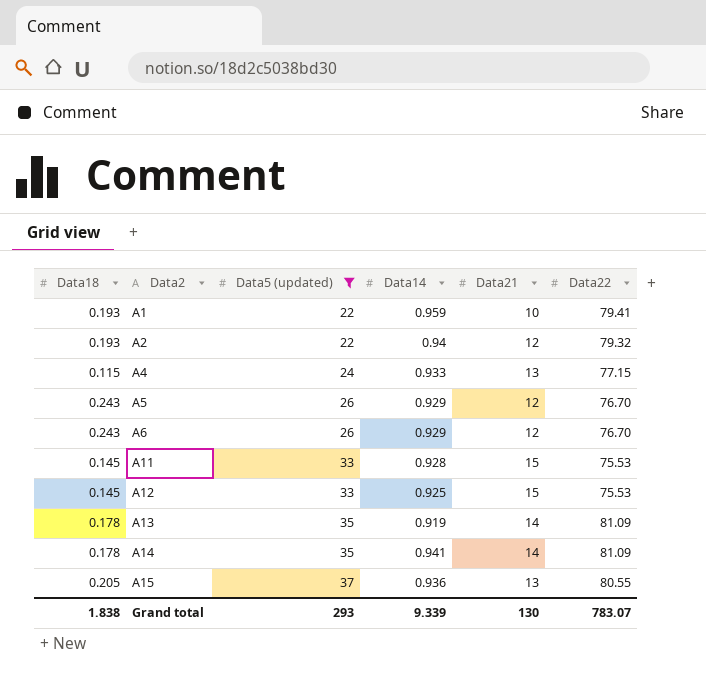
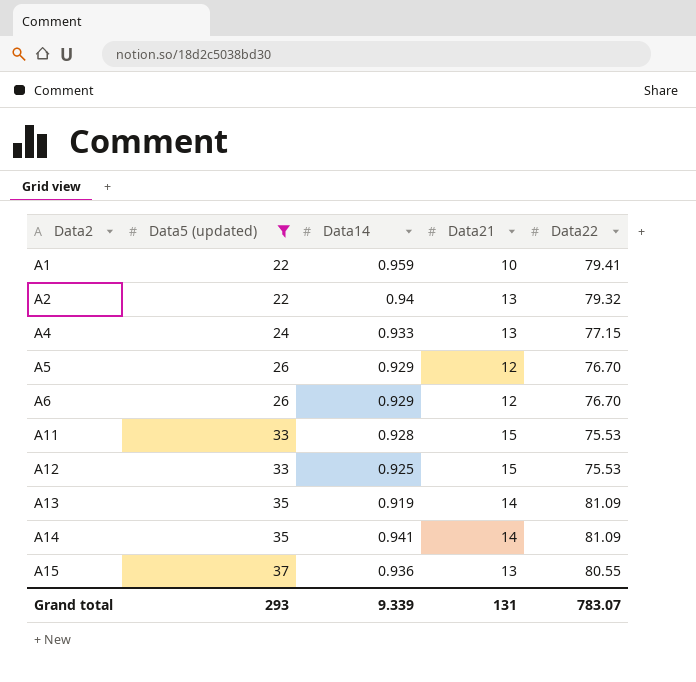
column Data18 | position: 1 -> none
A2 | Data21: 12 -> 13
Grand total | Data21: 130 -> 131

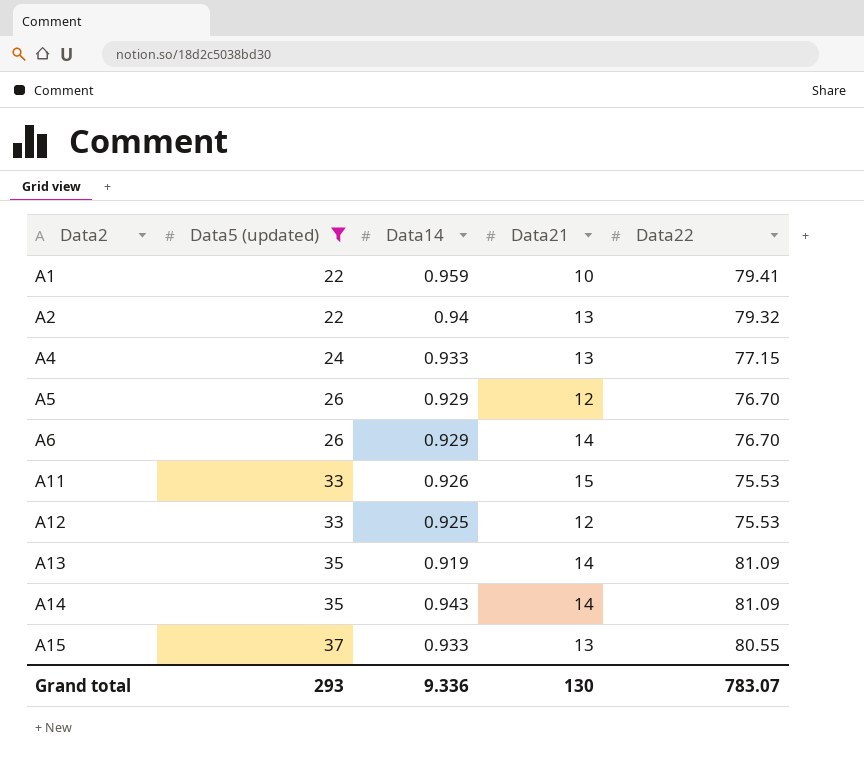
A6 | Data21: 12 -> 14
A11 | Data14: 0.928 -> 0.926
A12 | Data21: 15 -> 12
A14 | Data14: 0.941 -> 0.943
A15 | Data14: 0.936 -> 0.933
Grand total | Data14: 9.339 -> 9.336
Grand total | Data21: 131 -> 130

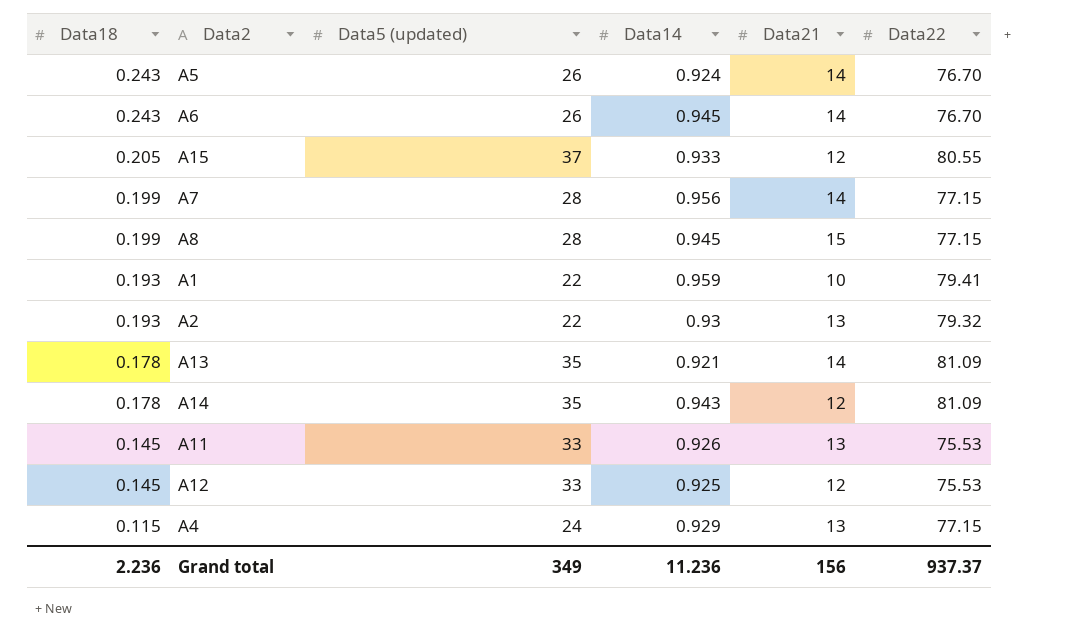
filter: Data5 (updated) != 28 -> none
row order: Data2 ascending -> Data18 descending
column Data18 | position: none -> 1
A5 | Data14: 0.929 -> 0.924
A5 | Data21: 12 -> 14
A6 | Data14: 0.929 -> 0.945
A15 | Data21: 13 -> 12
A2 | Data14: 0.94 -> 0.93
A13 | Data14: 0.919 -> 0.921
A14 | Data21: 14 -> 12
A11 | Data21: 15 -> 13
A4 | Data14: 0.933 -> 0.929
Grand total | Data5 (updated): 293 -> 349
Grand total | Data14: 9.336 -> 11.236
Grand total | Data21: 130 -> 156
Grand total | Data22: 783.07 -> 937.37

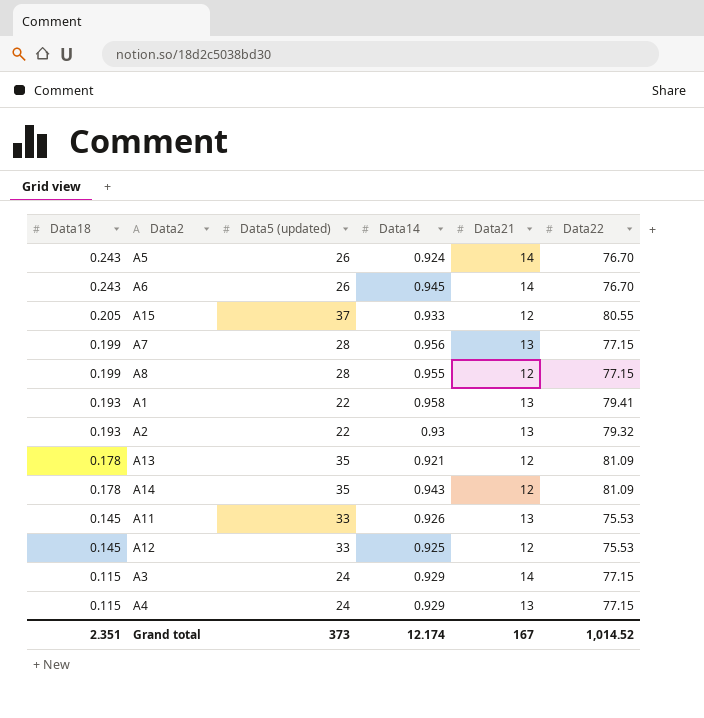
A7 | Data21: 14 -> 13
A8 | Data14: 0.945 -> 0.955
A8 | Data21: 15 -> 12
A1 | Data14: 0.959 -> 0.958
A1 | Data21: 10 -> 13
A13 | Data21: 14 -> 12
row A3: none -> 0.115 | 24 | 0.929 | 14 | 77.15
Grand total | Data18: 2.236 -> 2.351
Grand total | Data5 (updated): 349 -> 373
Grand total | Data14: 11.236 -> 12.174
Grand total | Data21: 156 -> 167
Grand total | Data22: 937.37 -> 1,014.52

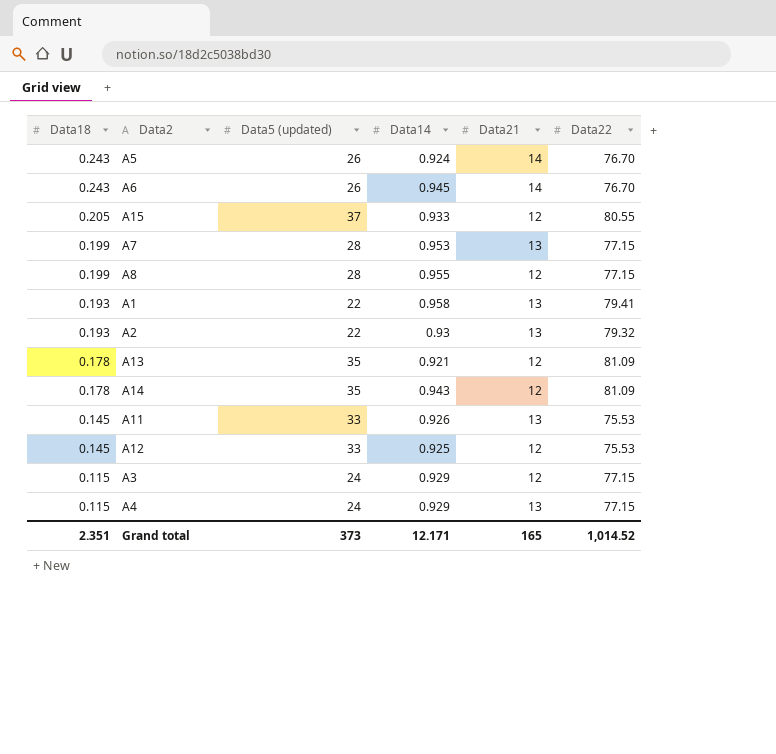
A7 | Data14: 0.956 -> 0.953
A3 | Data21: 14 -> 12
Grand total | Data14: 12.174 -> 12.171
Grand total | Data21: 167 -> 165

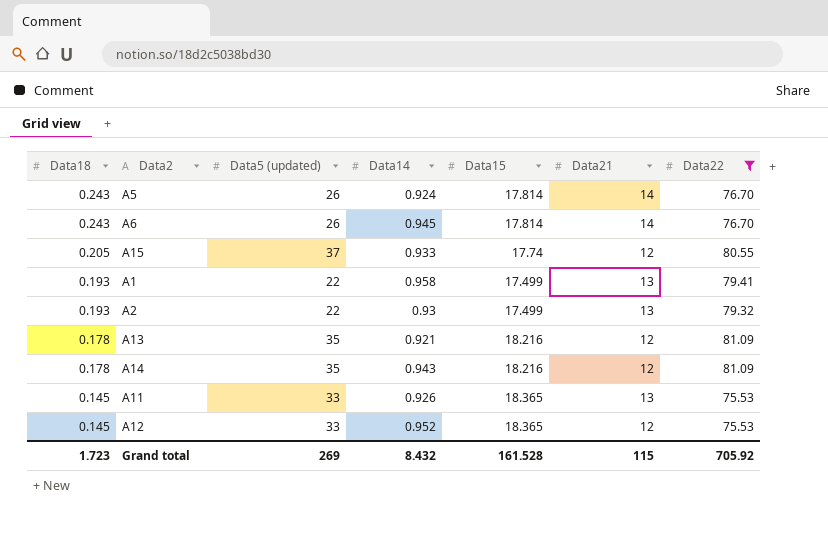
filter: none -> Data22 != 77.15
column Data15 | position: none -> 5
A12 | Data14: 0.925 -> 0.952
Grand total | Data18: 2.351 -> 1.723
Grand total | Data5 (updated): 373 -> 269
Grand total | Data14: 12.171 -> 8.432
Grand total | Data21: 165 -> 115
Grand total | Data22: 1,014.52 -> 705.92

